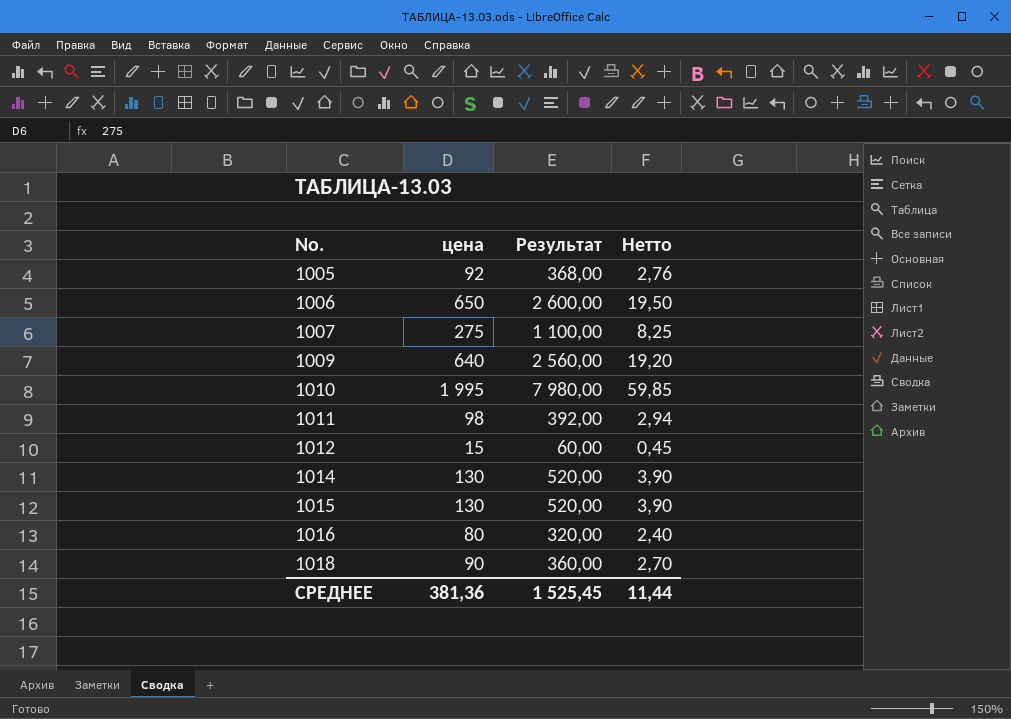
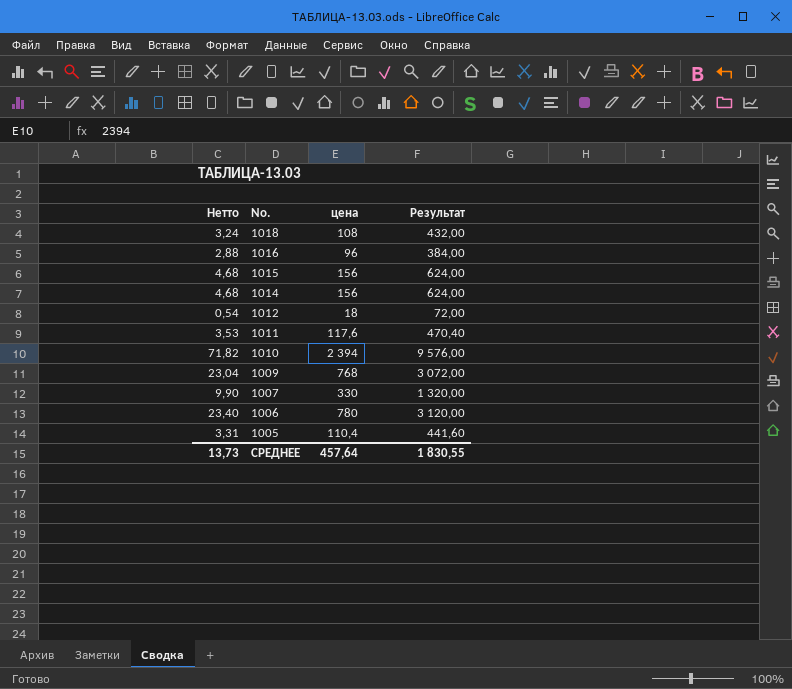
row order: No. ascending -> No. descending
column Нетто | position: 4 -> 1
1018 | Нетто: 2,70 -> 3,24
1018 | цена: 90 -> 108
1018 | Результат: 360,00 -> 432,00
1016 | Нетто: 2,40 -> 2,88
1016 | цена: 80 -> 96
1016 | Результат: 320,00 -> 384,00
1015 | Нетто: 3,90 -> 4,68
1015 | цена: 130 -> 156
1015 | Результат: 520,00 -> 624,00
1014 | Нетто: 3,90 -> 4,68
1014 | цена: 130 -> 156
1014 | Результат: 520,00 -> 624,00
1012 | Нетто: 0,45 -> 0,54
1012 | цена: 15 -> 18
1012 | Результат: 60,00 -> 72,00
1011 | Нетто: 2,94 -> 3,53
1011 | цена: 98 -> 117,6
1011 | Результат: 392,00 -> 470,40
1010 | Нетто: 59,85 -> 71,82
1010 | цена: 1 995 -> 2 394
1010 | Результат: 7 980,00 -> 9 576,00
1009 | Нетто: 19,20 -> 23,04
1009 | цена: 640 -> 768
1009 | Результат: 2 560,00 -> 3 072,00
1007 | Нетто: 8,25 -> 9,90
1007 | цена: 275 -> 330
1007 | Результат: 1 100,00 -> 1 320,00
1006 | Нетто: 19,50 -> 23,40
1006 | цена: 650 -> 780
1006 | Результат: 2 600,00 -> 3 120,00
1005 | Нетто: 2,76 -> 3,31
1005 | цена: 92 -> 110,4
1005 | Результат: 368,00 -> 441,60
СРЕДНЕЕ | Нетто: 11,44 -> 13,73
СРЕДНЕЕ | цена: 381,36 -> 457,64
СРЕДНЕЕ | Результат: 1 525,45 -> 1 830,55

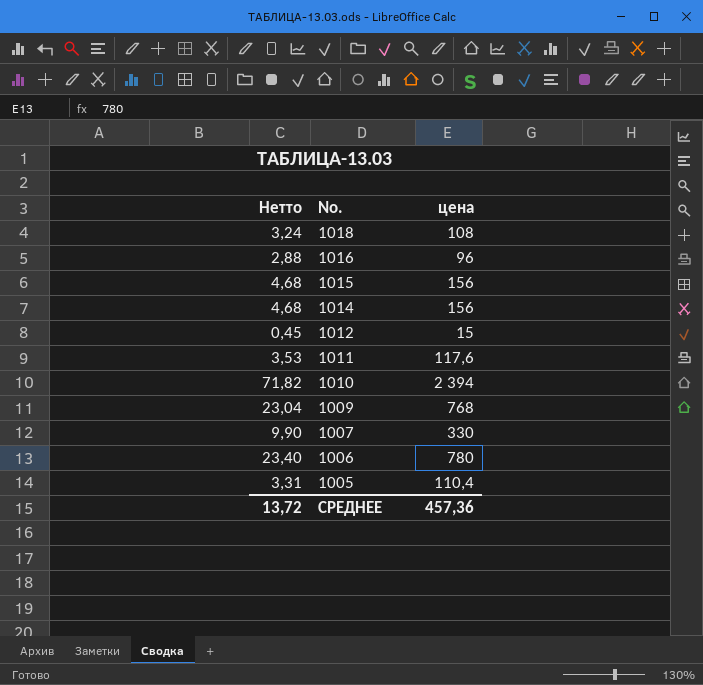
column Результат | formula: [цена] * 4 -> none
1012 | Нетто: 0,54 -> 0,45
1012 | цена: 18 -> 15
СРЕДНЕЕ | Нетто: 13,73 -> 13,72
СРЕДНЕЕ | цена: 457,64 -> 457,36

